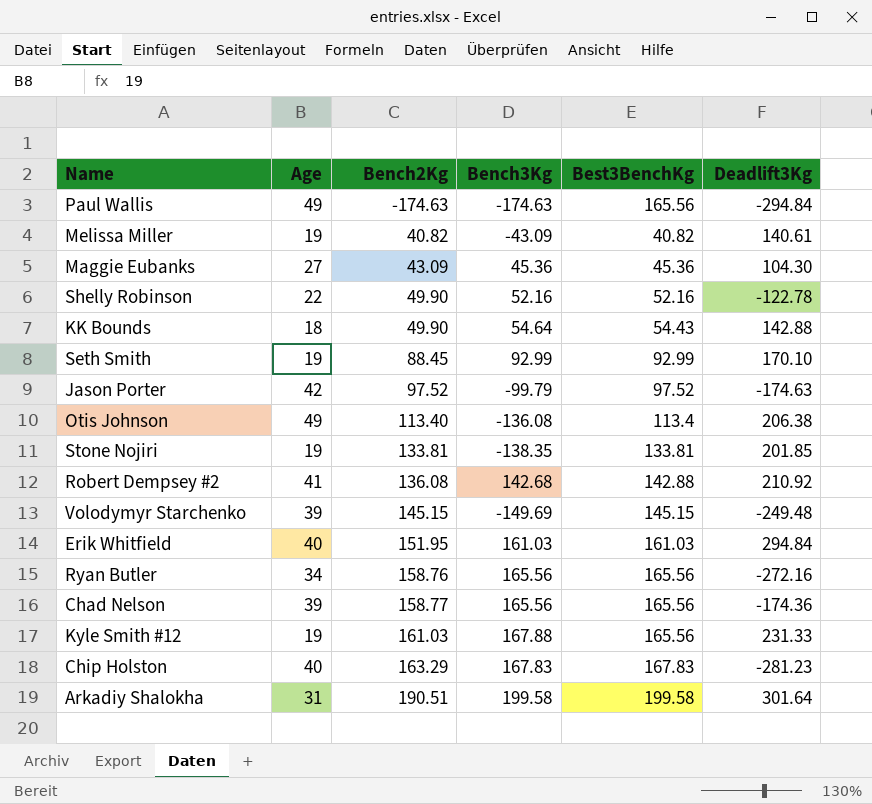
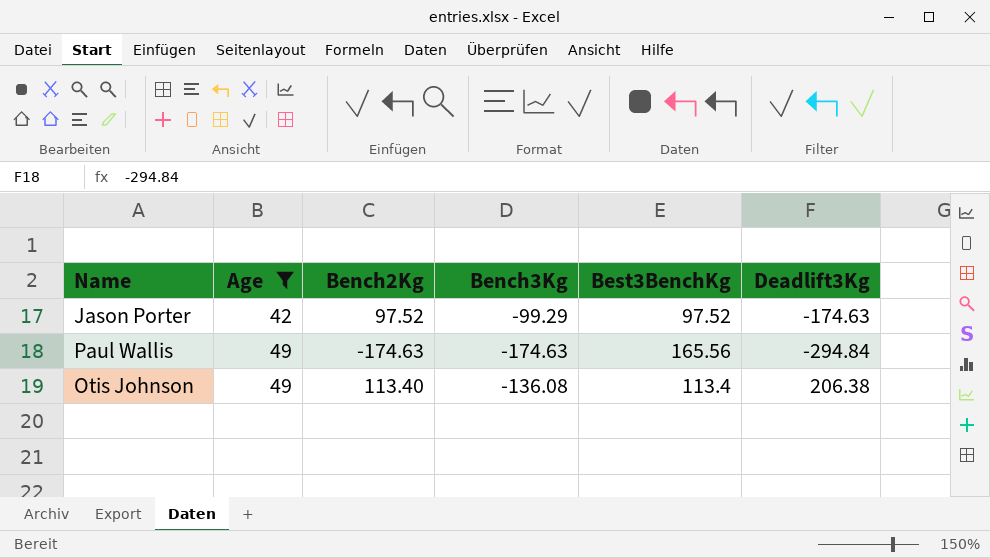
filter: none -> Age >= 42
row order: Bench2Kg ascending -> Age ascending
Jason Porter | Bench3Kg: -99.79 -> -99.29

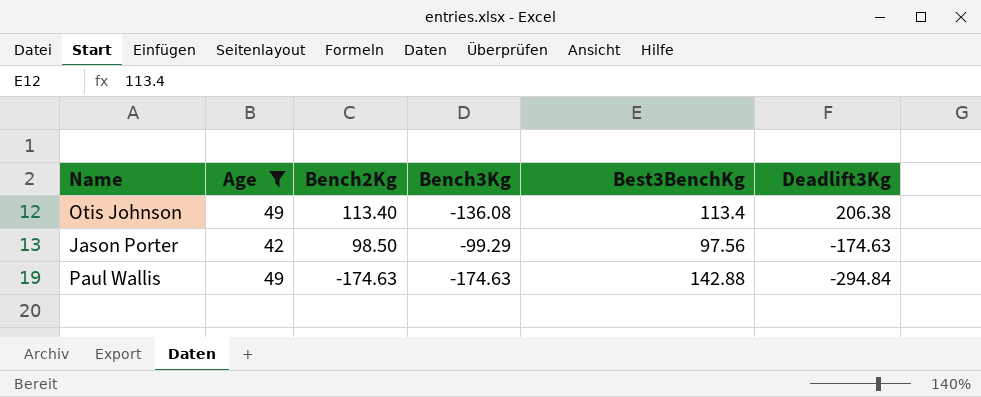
row order: Age ascending -> Bench2Kg descending
Jason Porter | Bench2Kg: 97.52 -> 98.50
Jason Porter | Best3BenchKg: 97.52 -> 97.56
Paul Wallis | Best3BenchKg: 165.56 -> 142.88

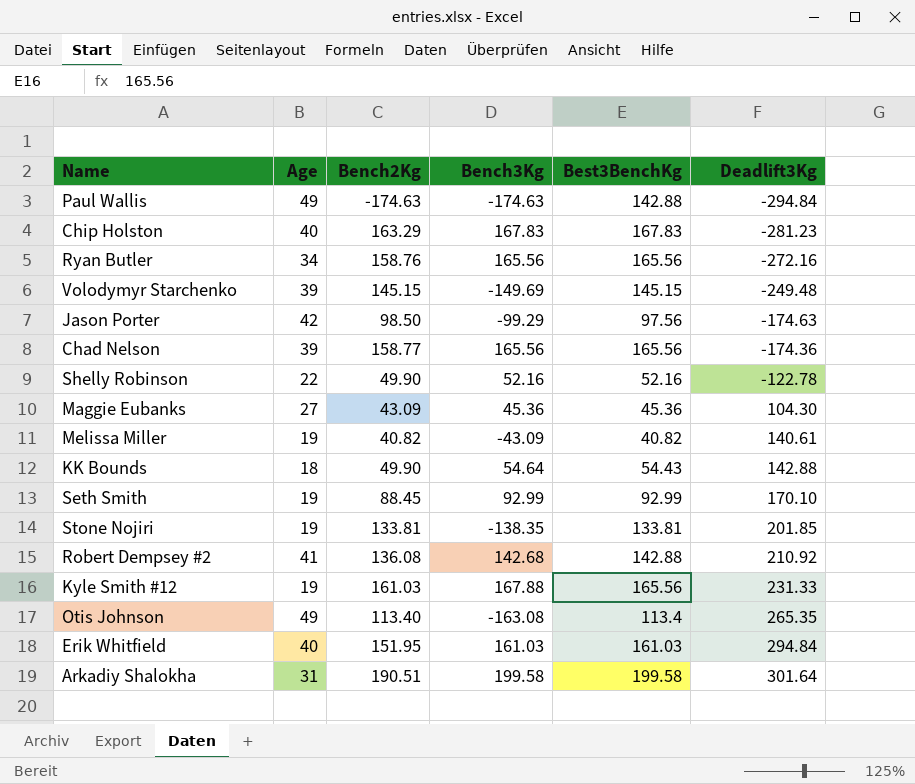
filter: Age >= 42 -> none
row order: Bench2Kg descending -> Deadlift3Kg ascending
Otis Johnson | Bench3Kg: -136.08 -> -163.08
Otis Johnson | Deadlift3Kg: 206.38 -> 265.35

